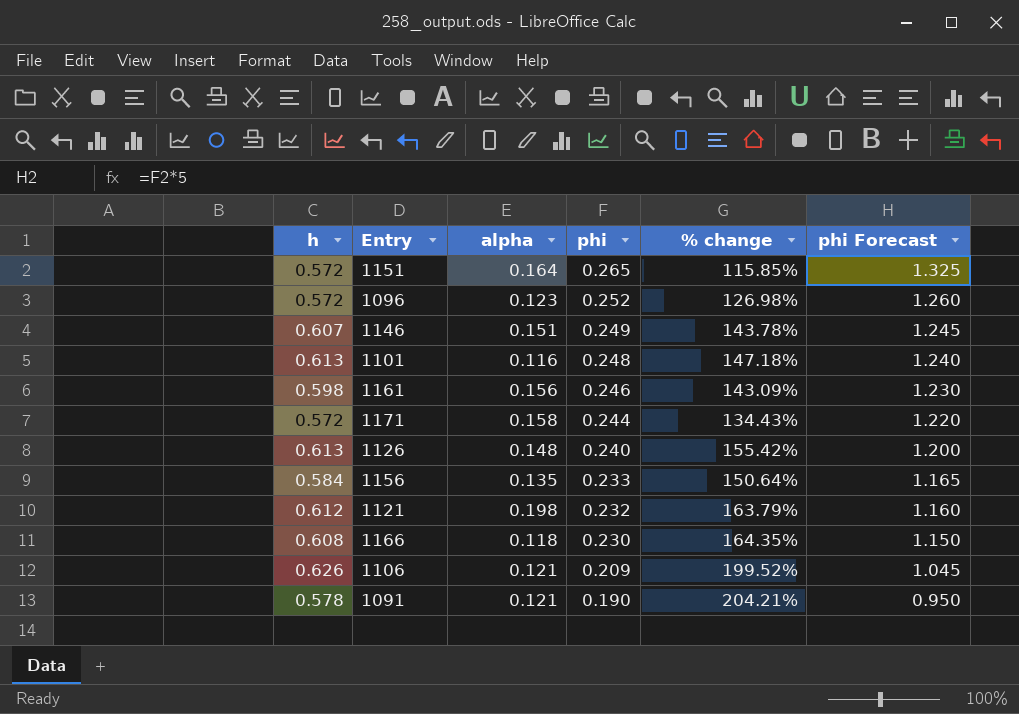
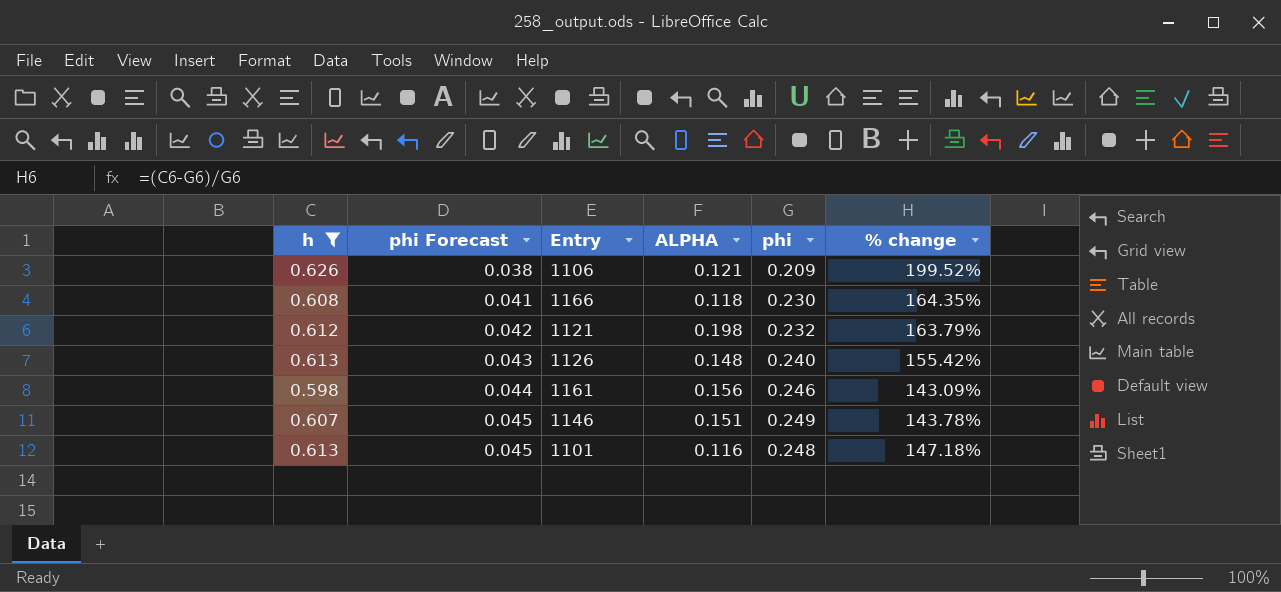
filter: none -> h >= 0.598
row order: phi descending -> phi Forecast ascending
column phi Forecast | formula: [phi] * 5 -> [phi] * 0.18
column phi Forecast | position: 6 -> 2
column name: alpha -> ALPHA

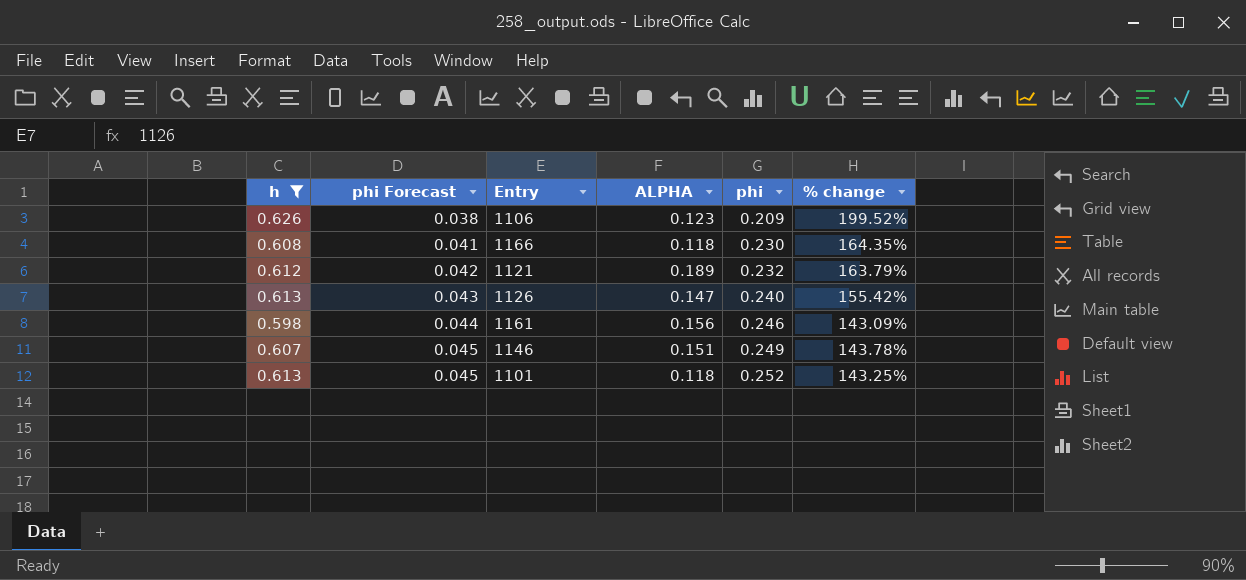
1106 | ALPHA: 0.121 -> 0.123
1121 | ALPHA: 0.198 -> 0.189
1126 | ALPHA: 0.148 -> 0.147
1101 | ALPHA: 0.116 -> 0.118
1101 | phi: 0.248 -> 0.252
1101 | % change: 147.18% -> 143.25%

